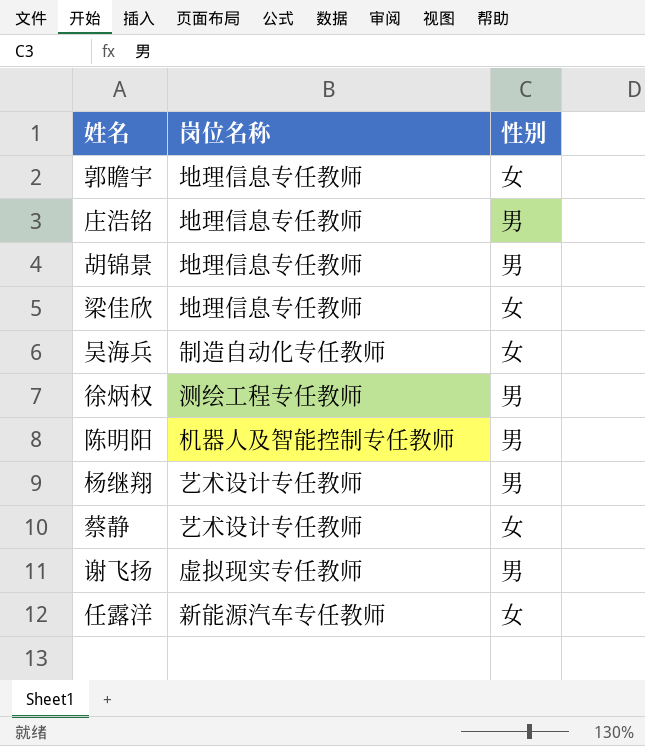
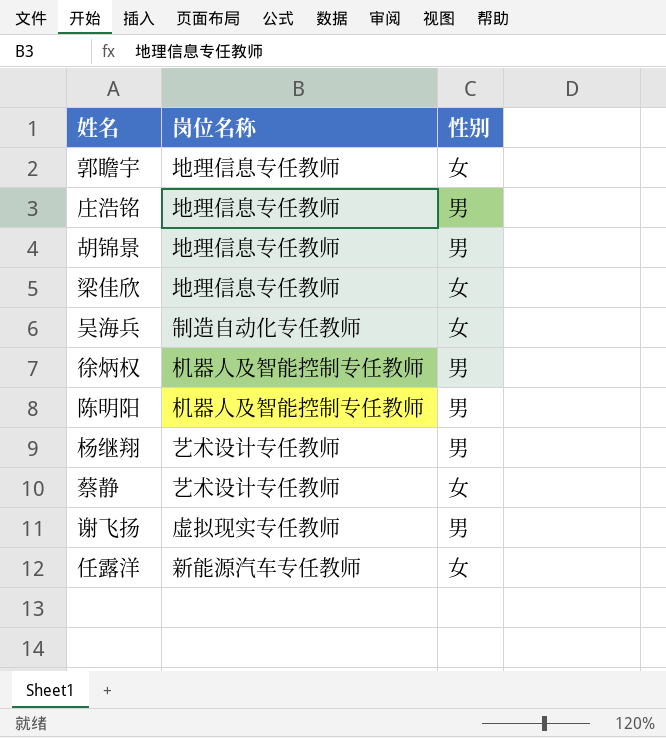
徐炳权 | 岗位名称: 测绘工程专任教师 -> 机器人及智能控制专任教师

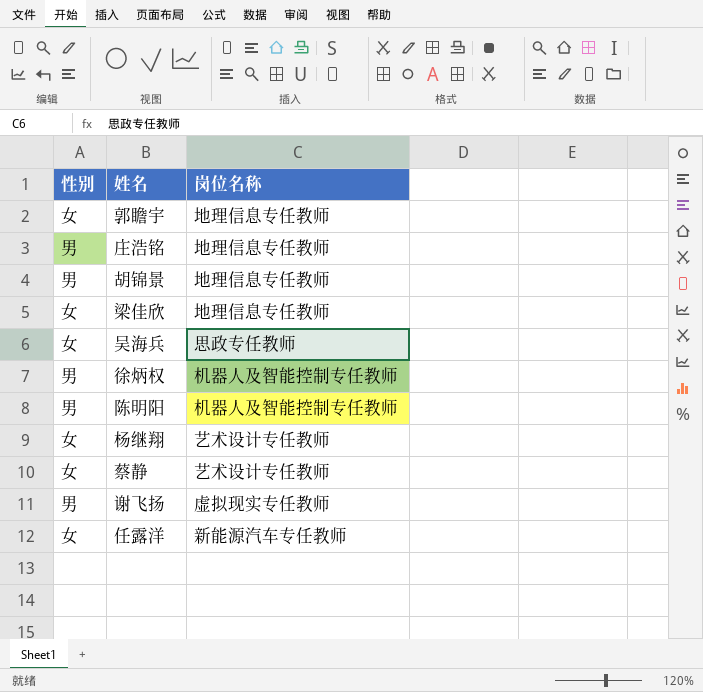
column 性别 | position: 3 -> 1
吴海兵 | 岗位名称: 制造自动化专任教师 -> 思政专任教师
杨继翔 | 性别: 男 -> 女

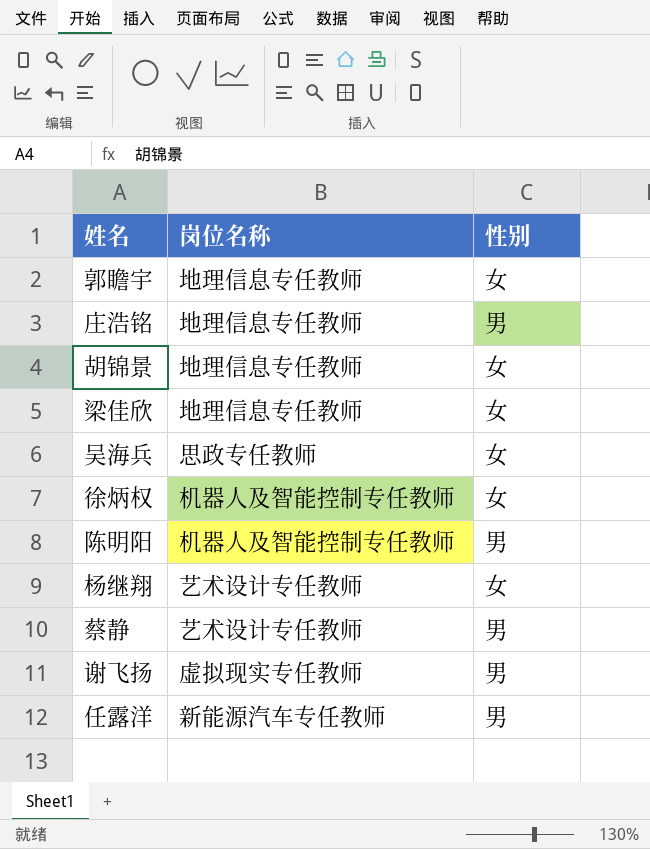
column 性别 | position: 1 -> 3
胡锦景 | 性别: 男 -> 女
徐炳权 | 性别: 男 -> 女
蔡静 | 性别: 女 -> 男
任露洋 | 性别: 女 -> 男

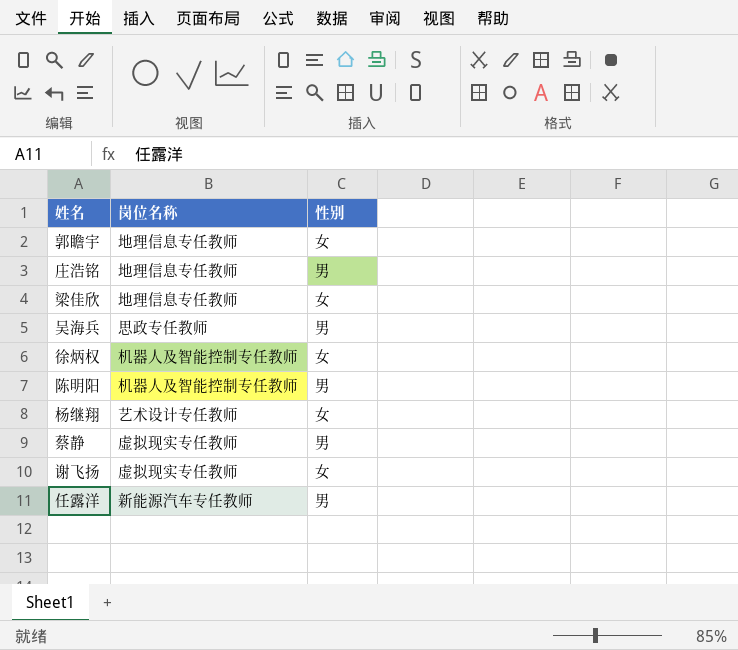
row 胡锦景: 地理信息专任教师 | 女 -> none
吴海兵 | 性别: 女 -> 男
蔡静 | 岗位名称: 艺术设计专任教师 -> 虚拟现实专任教师
谢飞扬 | 性别: 男 -> 女

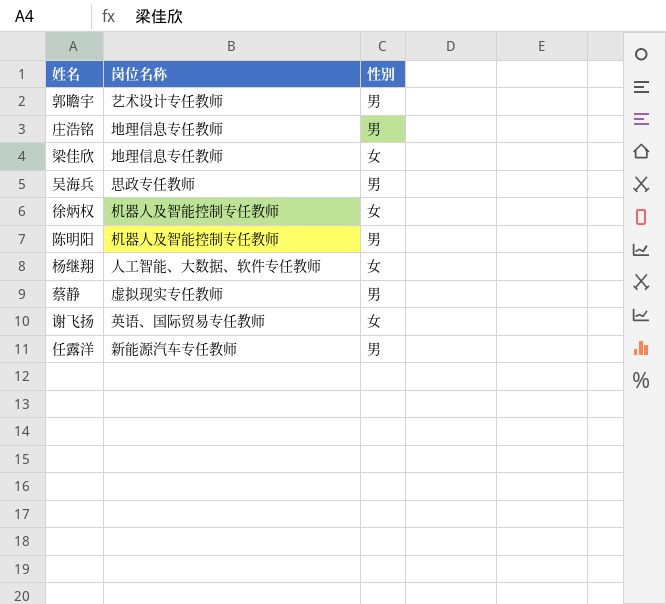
郭瞻宇 | 岗位名称: 地理信息专任教师 -> 艺术设计专任教师
郭瞻宇 | 性别: 女 -> 男
杨继翔 | 岗位名称: 艺术设计专任教师 -> 人工智能、大数据、软件专任教师
谢飞扬 | 岗位名称: 虚拟现实专任教师 -> 英语、国际贸易专任教师

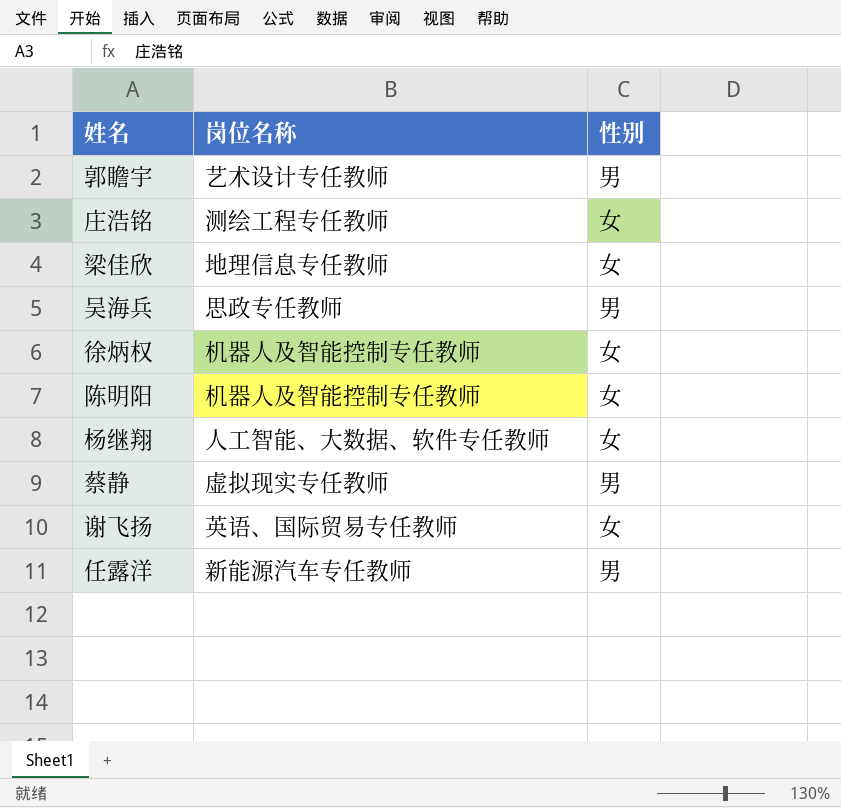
庄浩铭 | 岗位名称: 地理信息专任教师 -> 测绘工程专任教师
庄浩铭 | 性别: 男 -> 女
陈明阳 | 性别: 男 -> 女

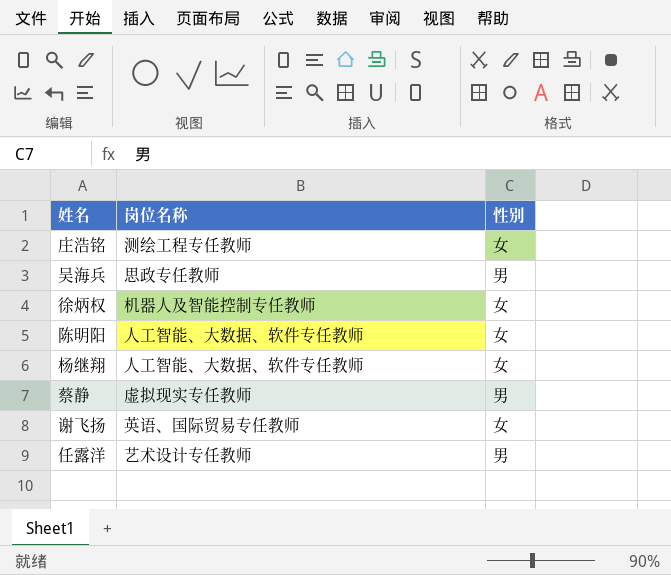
row 郭瞻宇: 艺术设计专任教师 | 男 -> none
row 梁佳欣: 地理信息专任教师 | 女 -> none
陈明阳 | 岗位名称: 机器人及智能控制专任教师 -> 人工智能、大数据、软件专任教师
任露洋 | 岗位名称: 新能源汽车专任教师 -> 艺术设计专任教师

